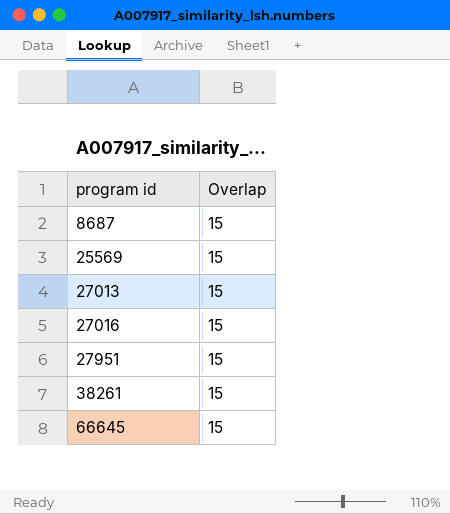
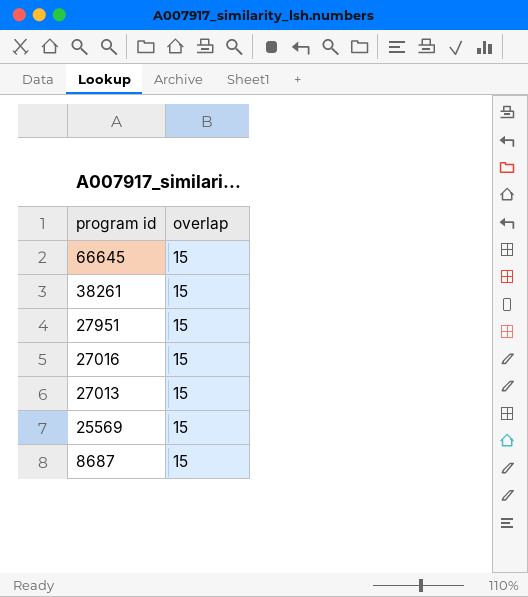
row order: program id ascending -> program id descending
column name: Overlap -> overlap

